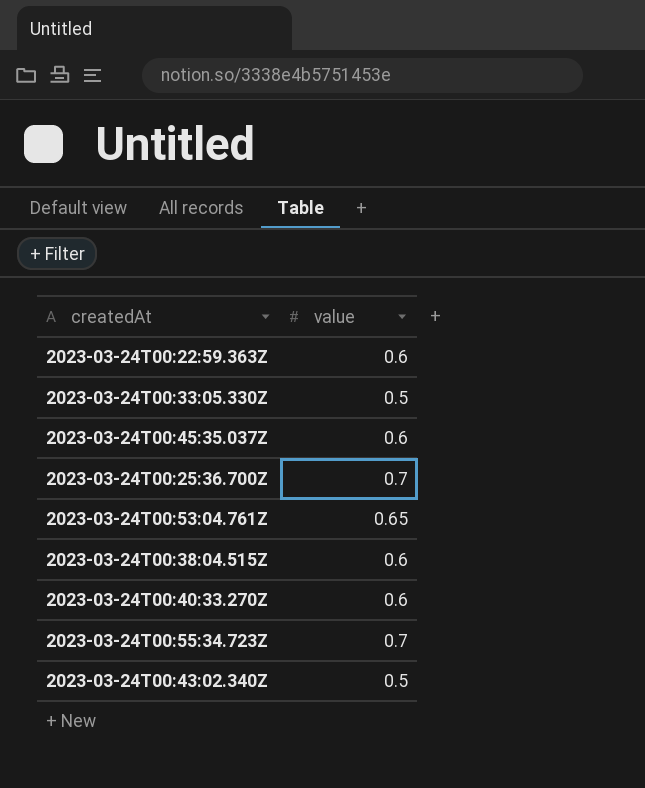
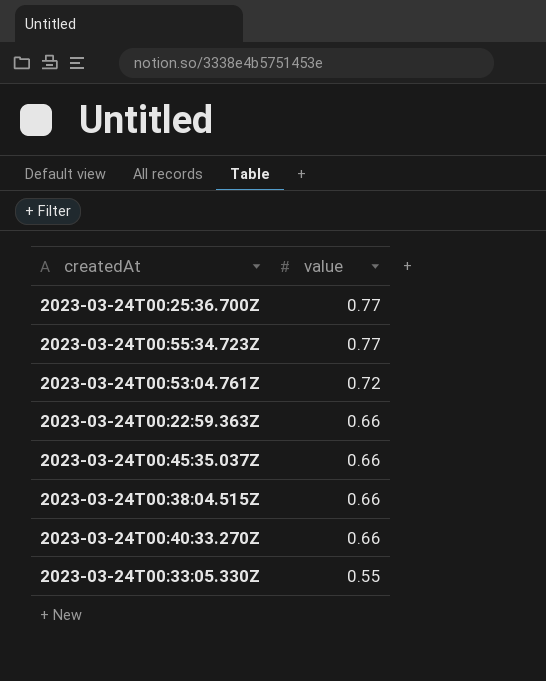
row order: none -> value descending
row 2023-03-24T00:43:02.340Z: 0.5 -> none
2023-03-24T00:25:36.700Z | value: 0.7 -> 0.77
2023-03-24T00:55:34.723Z | value: 0.7 -> 0.77
2023-03-24T00:53:04.761Z | value: 0.65 -> 0.72
2023-03-24T00:22:59.363Z | value: 0.6 -> 0.66
2023-03-24T00:45:35.037Z | value: 0.6 -> 0.66
2023-03-24T00:38:04.515Z | value: 0.6 -> 0.66
2023-03-24T00:40:33.270Z | value: 0.6 -> 0.66
2023-03-24T00:33:05.330Z | value: 0.5 -> 0.55

